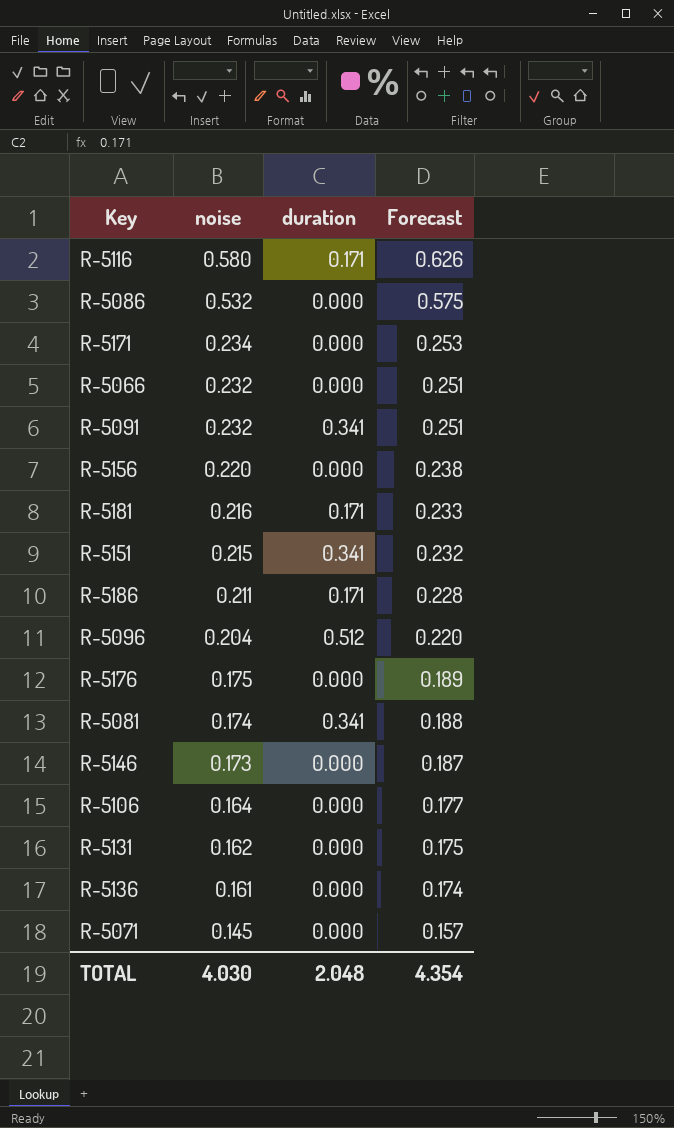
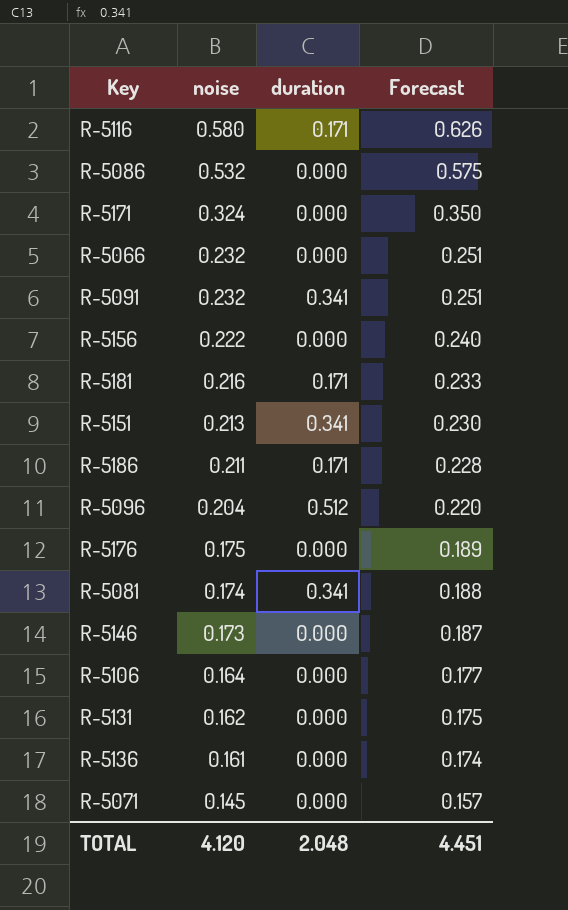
R-5171 | noise: 0.234 -> 0.324
R-5171 | Forecast: 0.253 -> 0.350
R-5156 | noise: 0.220 -> 0.222
R-5156 | Forecast: 0.238 -> 0.240
R-5151 | noise: 0.215 -> 0.213
R-5151 | Forecast: 0.232 -> 0.230
TOTAL | noise: 4.030 -> 4.120
TOTAL | Forecast: 4.354 -> 4.451

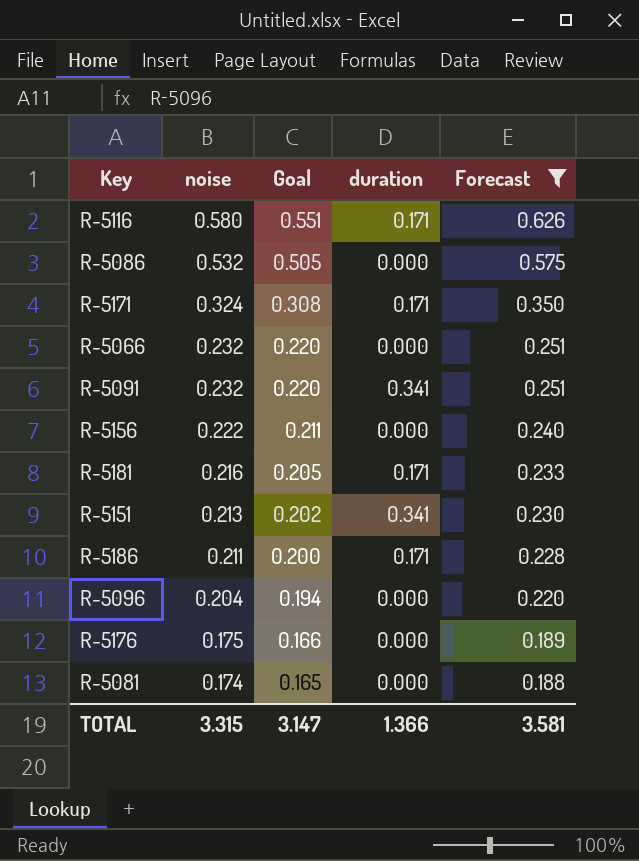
filter: none -> Forecast >= 0.188
column Goal | formula: none -> [noise] * 0.95
R-5171 | duration: 0.000 -> 0.171
R-5096 | duration: 0.512 -> 0.000
R-5081 | duration: 0.341 -> 0.000
TOTAL | noise: 4.120 -> 3.315
TOTAL | duration: 2.048 -> 1.366
TOTAL | Forecast: 4.451 -> 3.581

